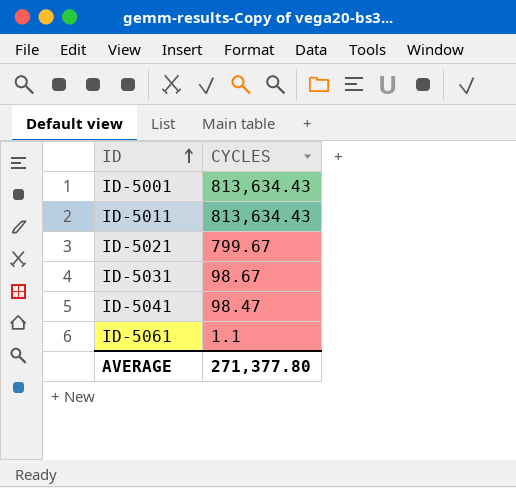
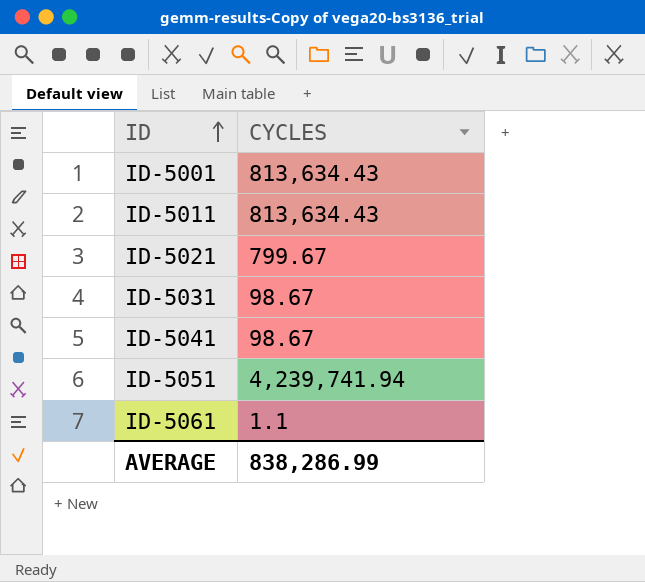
ID-5041 | CYCLES: 98.47 -> 98.67
row ID-5051: none -> 4,239,741.94
AVERAGE | CYCLES: 271,377.80 -> 838,286.99

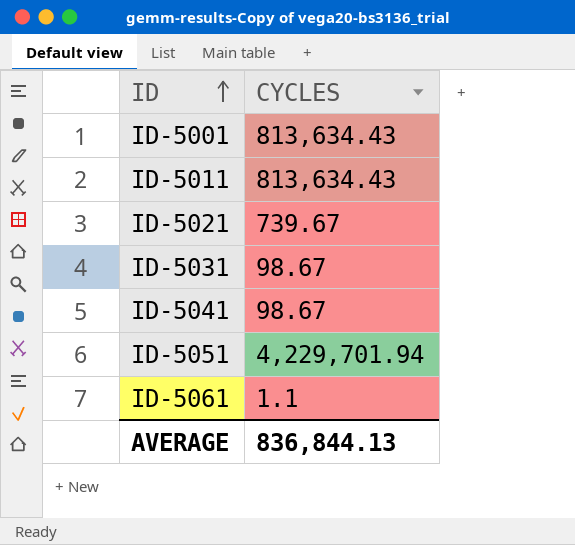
ID-5021 | CYCLES: 799.67 -> 739.67
ID-5051 | CYCLES: 4,239,741.94 -> 4,229,701.94
AVERAGE | CYCLES: 838,286.99 -> 836,844.13

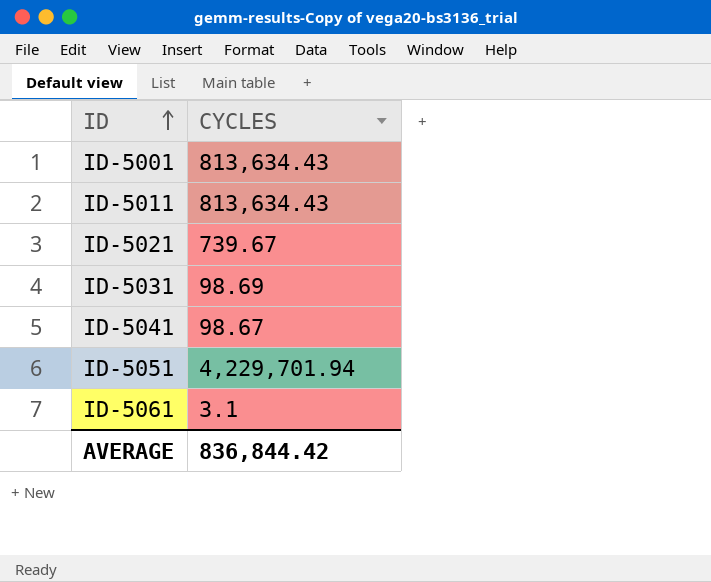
ID-5031 | CYCLES: 98.67 -> 98.69
ID-5061 | CYCLES: 1.1 -> 3.1
AVERAGE | CYCLES: 836,844.13 -> 836,844.42

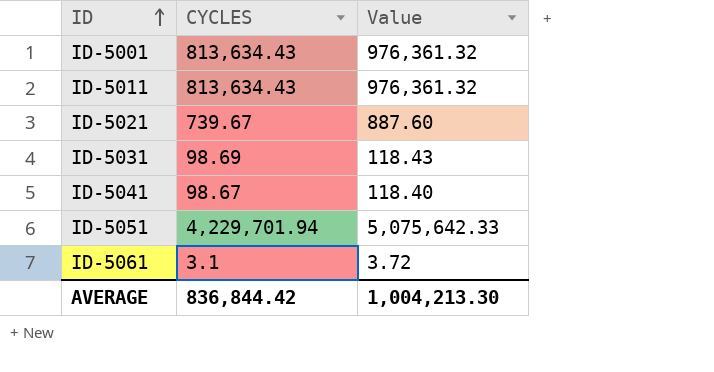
column Value | formula: none -> [CYCLES] * 1.2

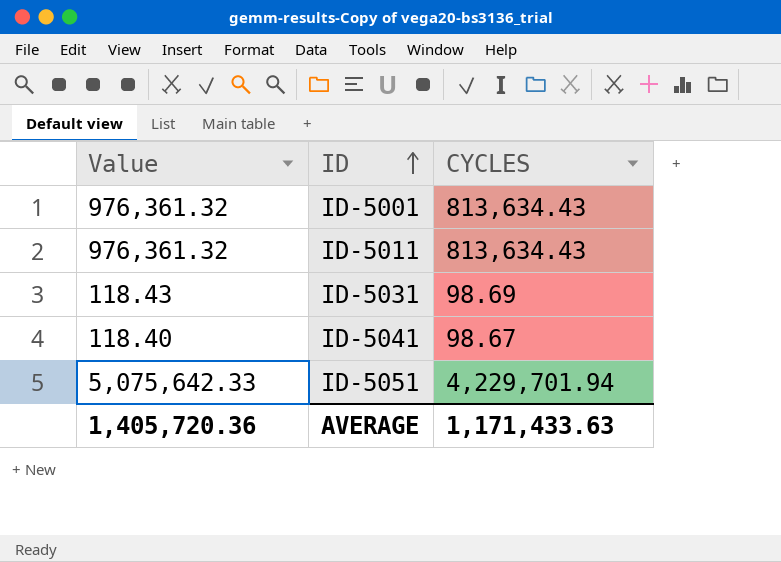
column Value | position: 3 -> 1
row ID-5021: 739.67 | 887.60 -> none
row ID-5061: 3.1 | 3.72 -> none
AVERAGE | Value: 1,004,213.30 -> 1,405,720.36
AVERAGE | CYCLES: 836,844.42 -> 1,171,433.63

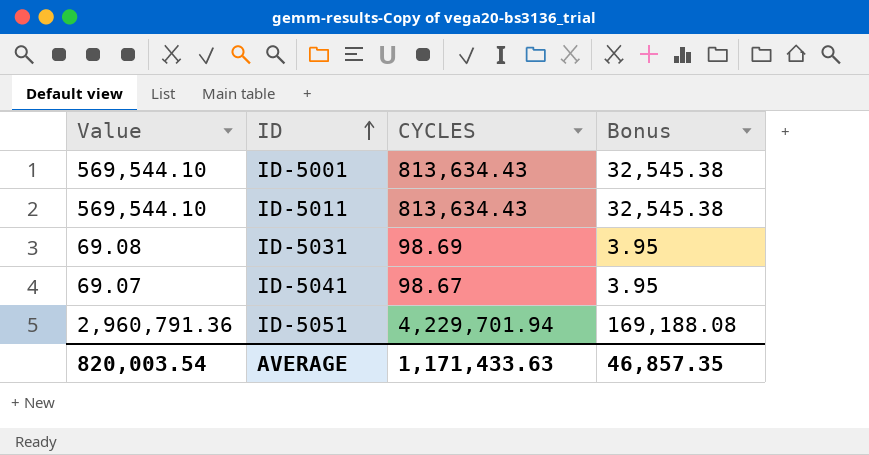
column Value | formula: [CYCLES] * 1.2 -> [CYCLES] * 0.7
column Bonus | formula: none -> [CYCLES] * 0.04
AVERAGE | Value: 1,405,720.36 -> 820,003.54

